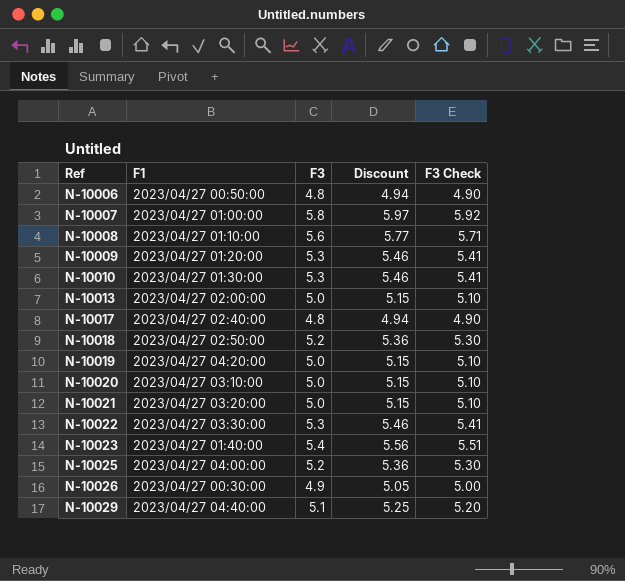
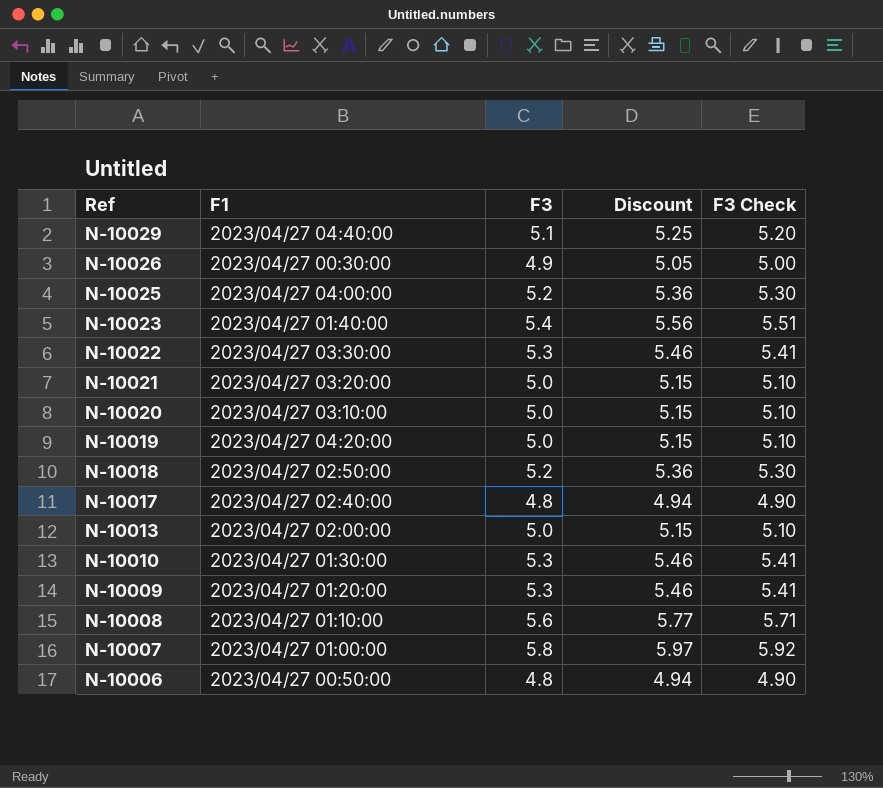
row order: Ref ascending -> Ref descending

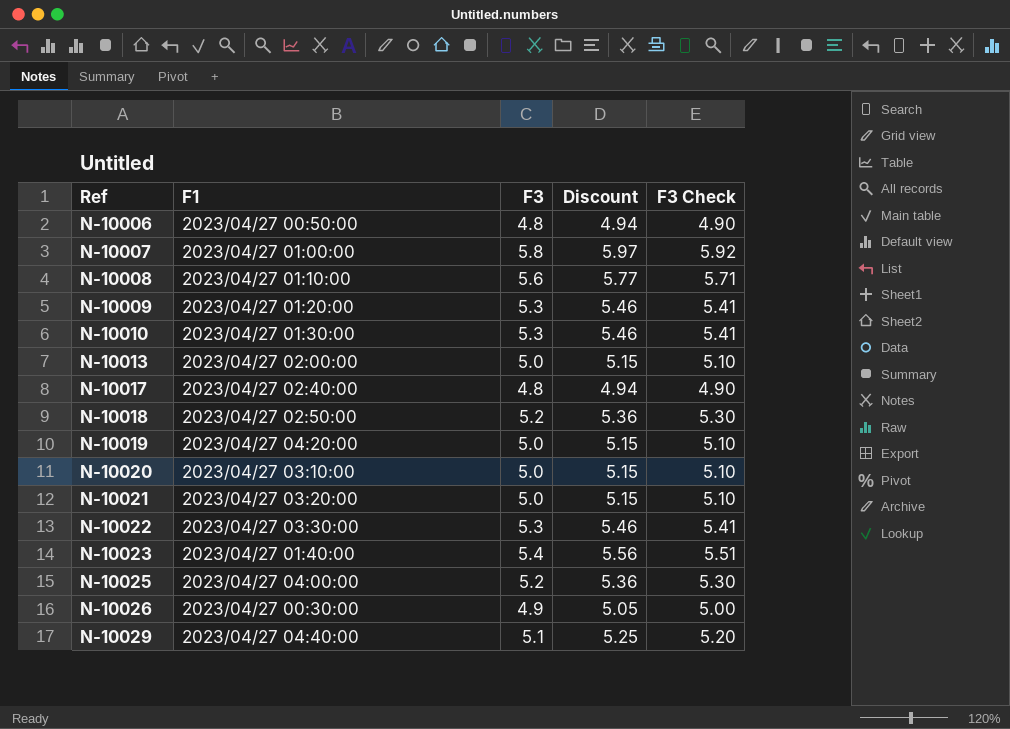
row order: Ref descending -> Ref ascending

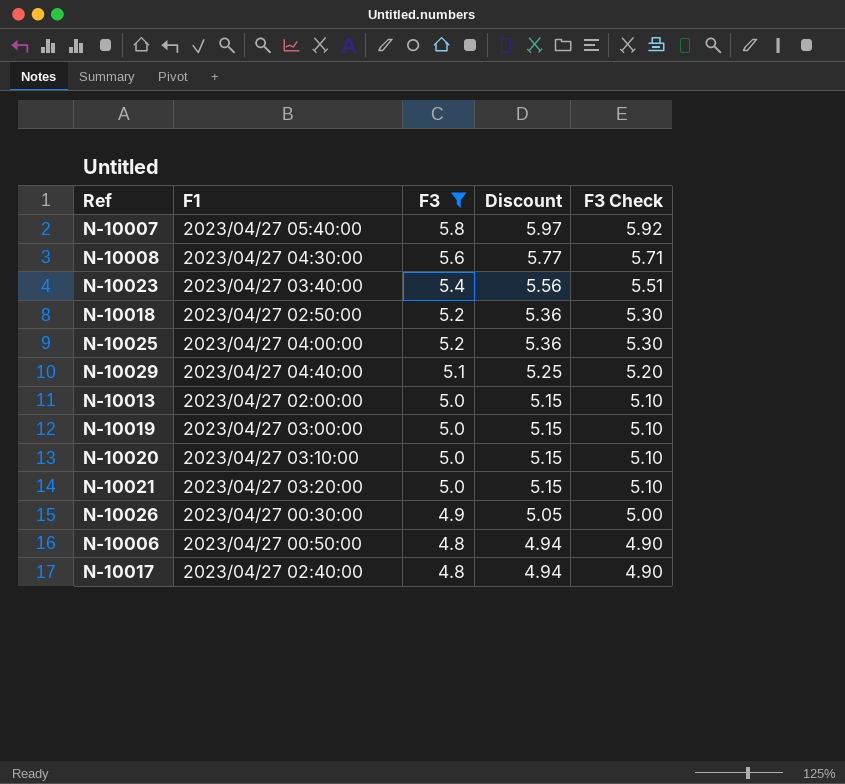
filter: none -> F3 != 5.3
row order: Ref ascending -> F3 descending
N-10007 | F1: 2023/04/27 01:00:00 -> 2023/04/27 05:40:00
N-10008 | F1: 2023/04/27 01:10:00 -> 2023/04/27 04:30:00
N-10023 | F1: 2023/04/27 01:40:00 -> 2023/04/27 03:40:00
N-10019 | F1: 2023/04/27 04:20:00 -> 2023/04/27 03:00:00

